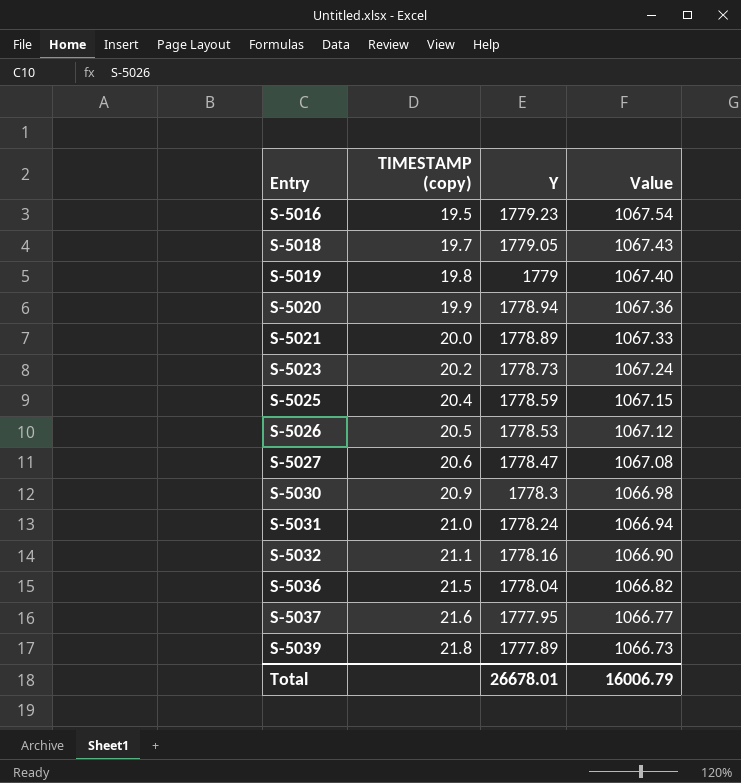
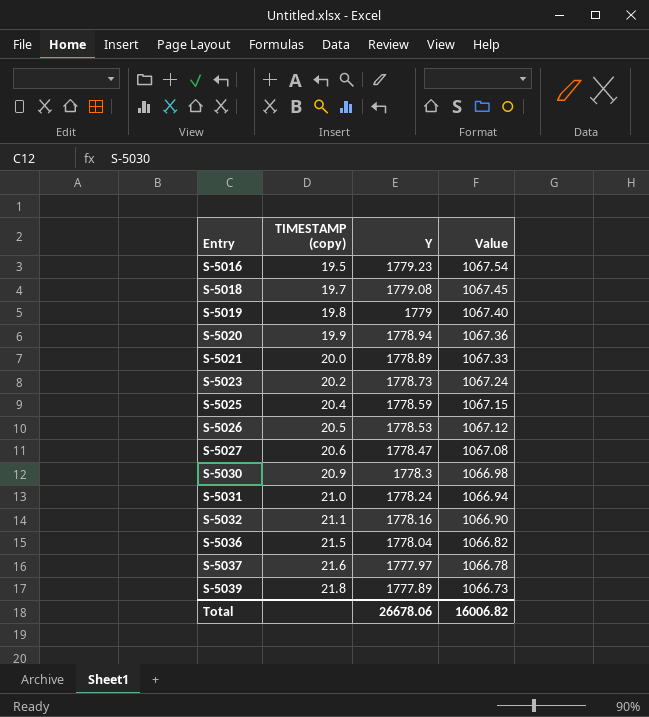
S-5018 | Y: 1779.05 -> 1779.08
S-5018 | Value: 1067.43 -> 1067.45
S-5037 | Y: 1777.95 -> 1777.97
S-5037 | Value: 1066.77 -> 1066.78
Total | Y: 26678.01 -> 26678.06
Total | Value: 16006.79 -> 16006.82

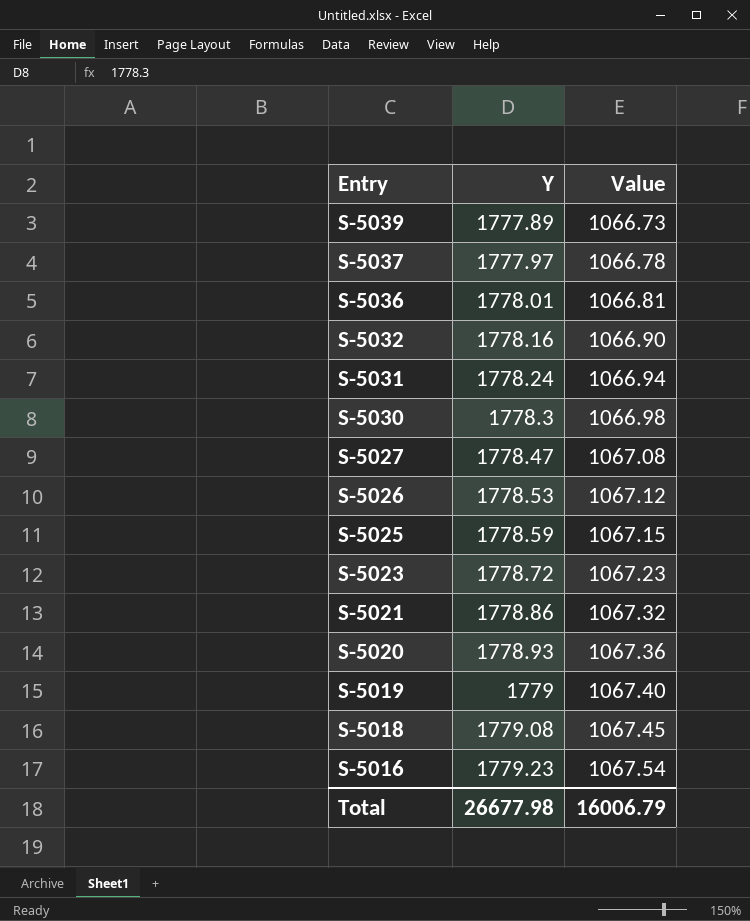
row order: Entry ascending -> Entry descending
column TIMESTAMP (copy) | position: 2 -> none
S-5036 | Y: 1778.04 -> 1778.01
S-5036 | Value: 1066.82 -> 1066.81
S-5023 | Y: 1778.73 -> 1778.72
S-5023 | Value: 1067.24 -> 1067.23
S-5021 | Y: 1778.89 -> 1778.86
S-5021 | Value: 1067.33 -> 1067.32
S-5020 | Y: 1778.94 -> 1778.93
Total | Y: 26678.06 -> 26677.98
Total | Value: 16006.82 -> 16006.79

